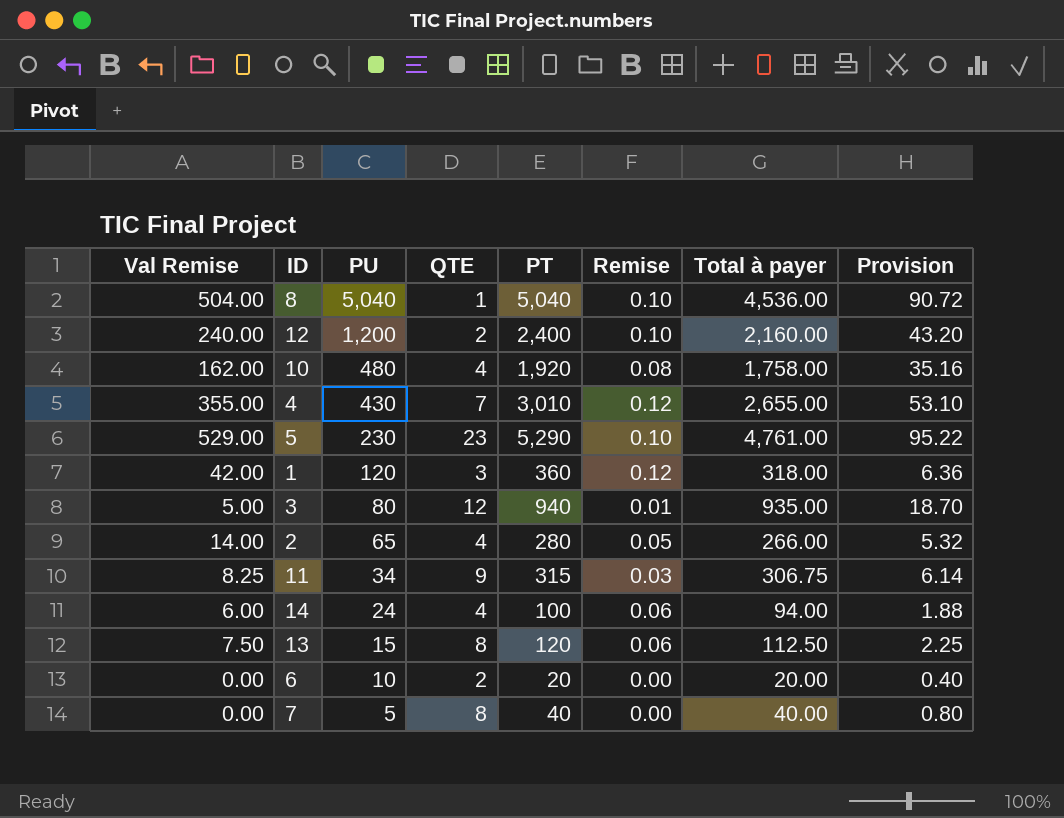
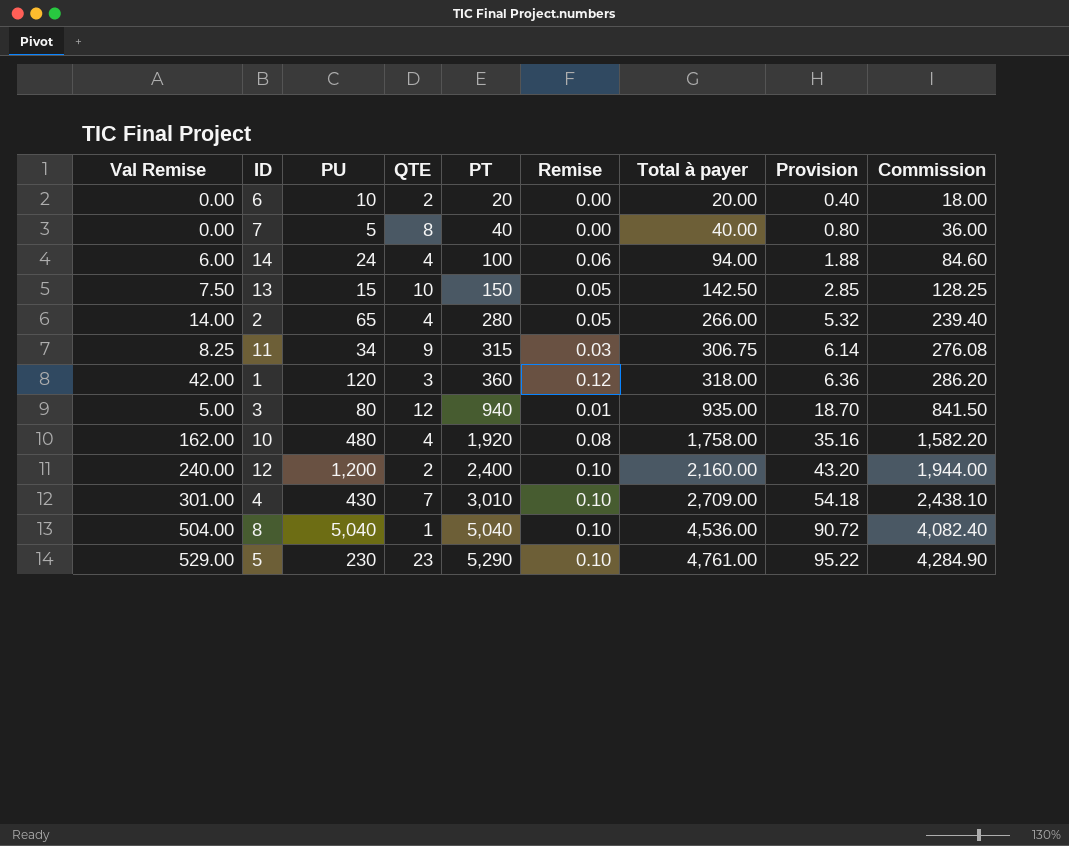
row order: PU descending -> PT ascending
column Commission | formula: none -> [Total à payer] * 0.9
13 | QTE: 8 -> 10
13 | PT: 120 -> 150
13 | Remise: 0.06 -> 0.05
13 | Total à payer: 112.50 -> 142.50
13 | Provision: 2.25 -> 2.85
4 | Val Remise: 355.00 -> 301.00
4 | Remise: 0.12 -> 0.10
4 | Total à payer: 2,655.00 -> 2,709.00
4 | Provision: 53.10 -> 54.18

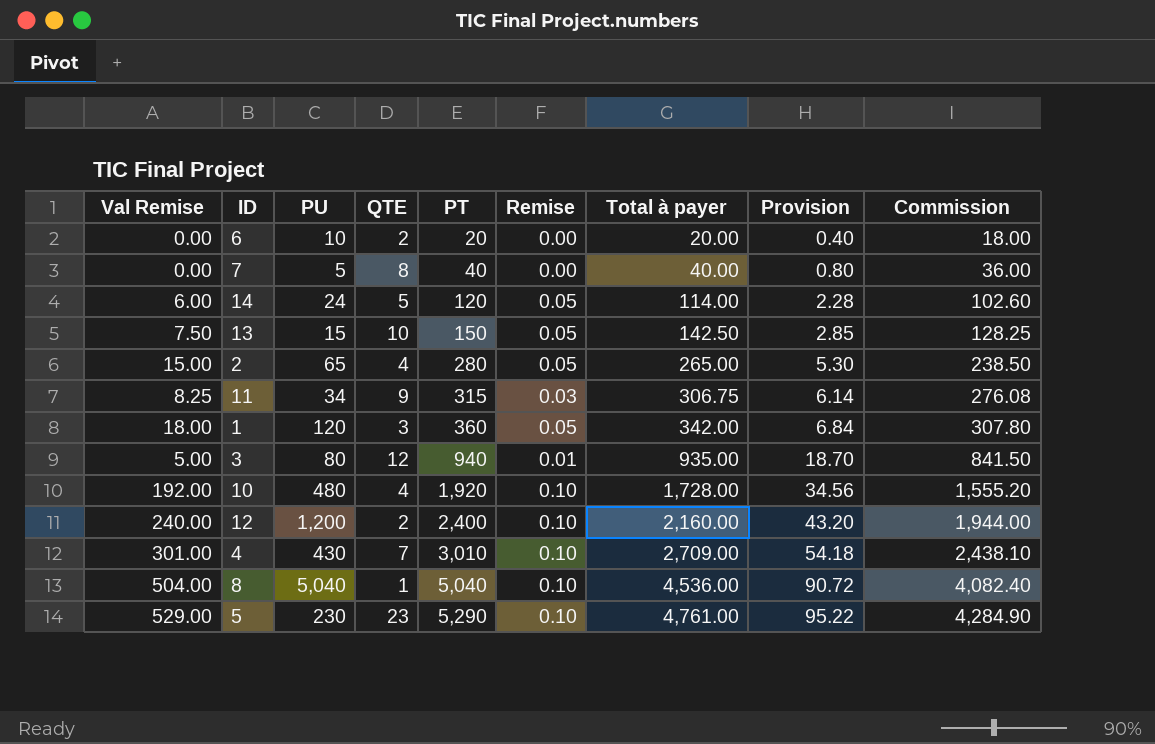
14 | QTE: 4 -> 5
14 | PT: 100 -> 120
14 | Remise: 0.06 -> 0.05
14 | Total à payer: 94.00 -> 114.00
14 | Provision: 1.88 -> 2.28
14 | Commission: 84.60 -> 102.60
2 | Val Remise: 14.00 -> 15.00
2 | Total à payer: 266.00 -> 265.00
2 | Provision: 5.32 -> 5.30
2 | Commission: 239.40 -> 238.50
1 | Val Remise: 42.00 -> 18.00
1 | Remise: 0.12 -> 0.05
1 | Total à payer: 318.00 -> 342.00
1 | Provision: 6.36 -> 6.84
1 | Commission: 286.20 -> 307.80
10 | Val Remise: 162.00 -> 192.00
10 | Remise: 0.08 -> 0.10
10 | Total à payer: 1,758.00 -> 1,728.00
10 | Provision: 35.16 -> 34.56
10 | Commission: 1,582.20 -> 1,555.20

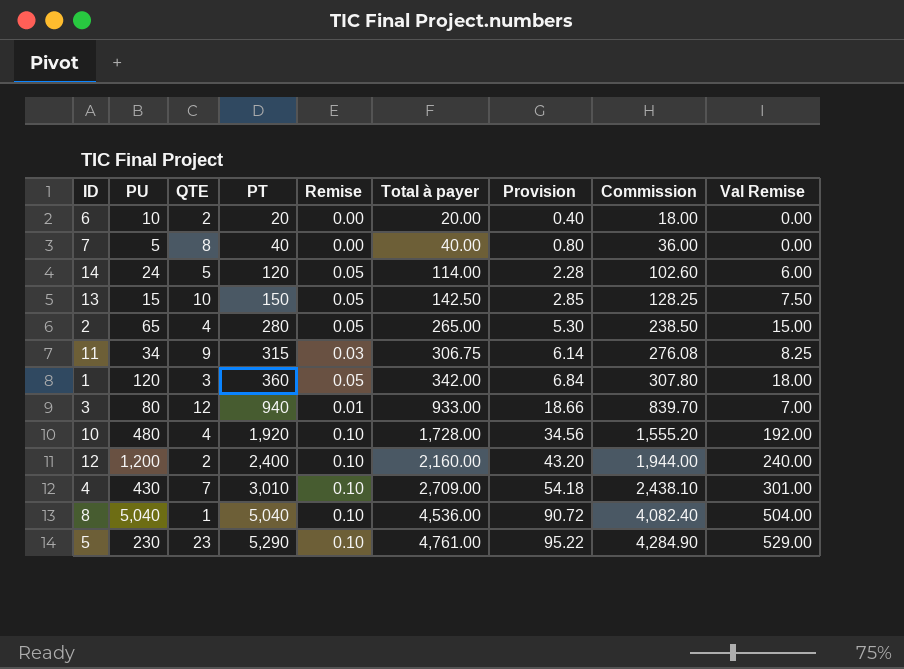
column Val Remise | position: 1 -> 9
3 | Total à payer: 935.00 -> 933.00
3 | Provision: 18.70 -> 18.66
3 | Commission: 841.50 -> 839.70
3 | Val Remise: 5.00 -> 7.00

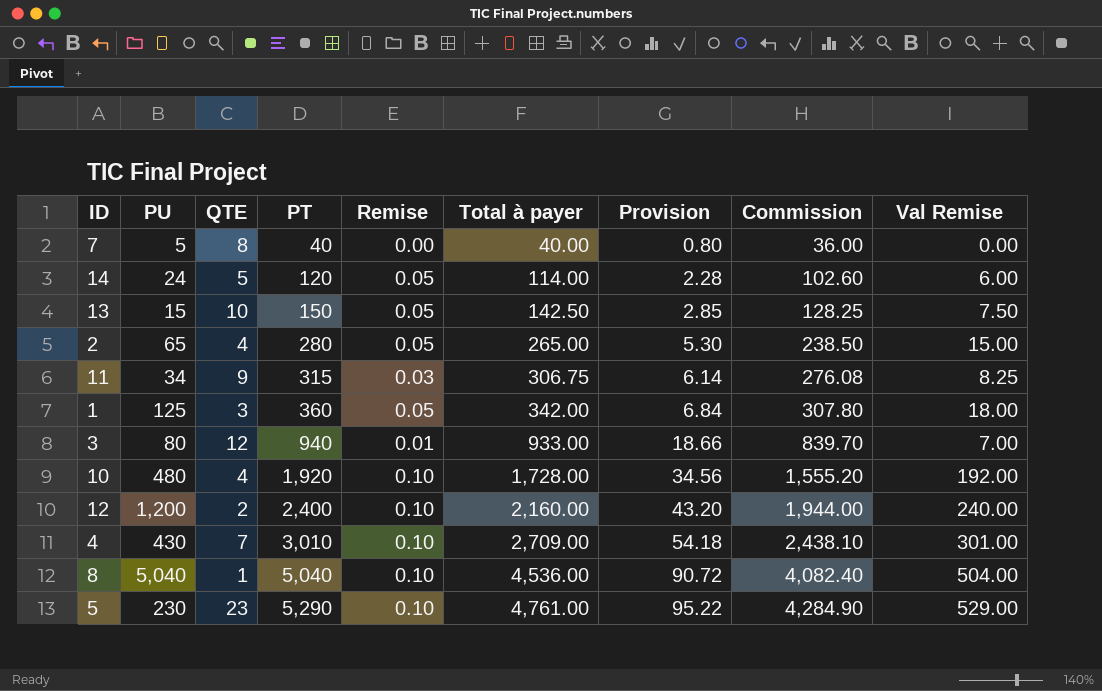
row 6: 10 | 2 | 20 | 0.00 | 20.00 | 0.40 | 18.00 | 0.00 -> none
1 | PU: 120 -> 125

